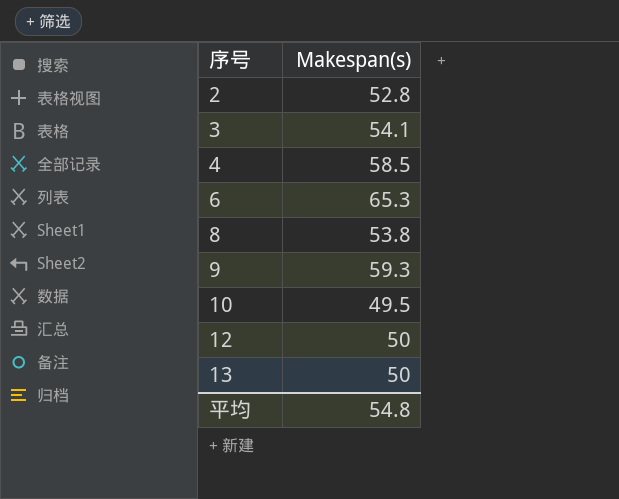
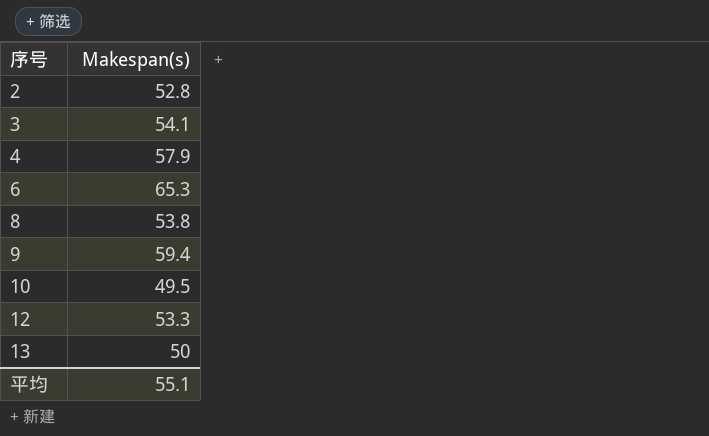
4 | Makespan(s): 58.5 -> 57.9
9 | Makespan(s): 59.3 -> 59.4
12 | Makespan(s): 50 -> 53.3
平均 | Makespan(s): 54.8 -> 55.1

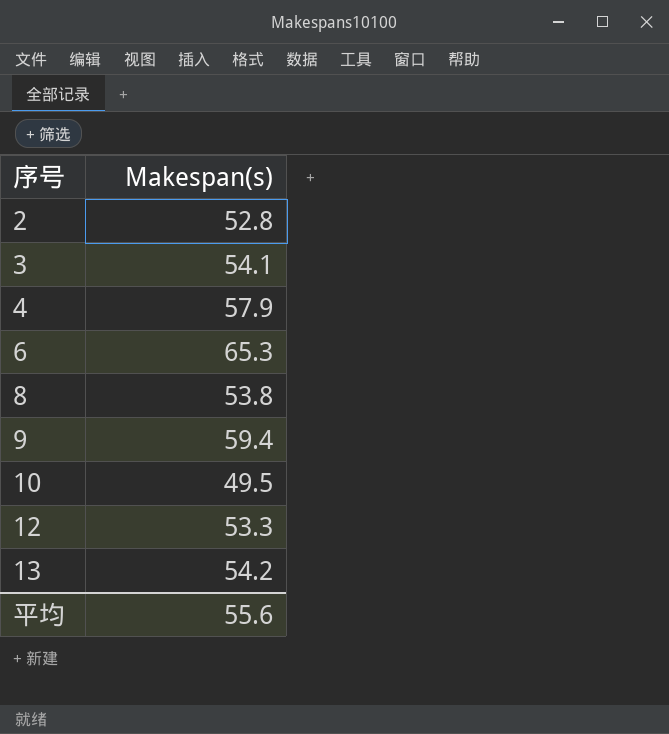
13 | Makespan(s): 50 -> 54.2
平均 | Makespan(s): 55.1 -> 55.6

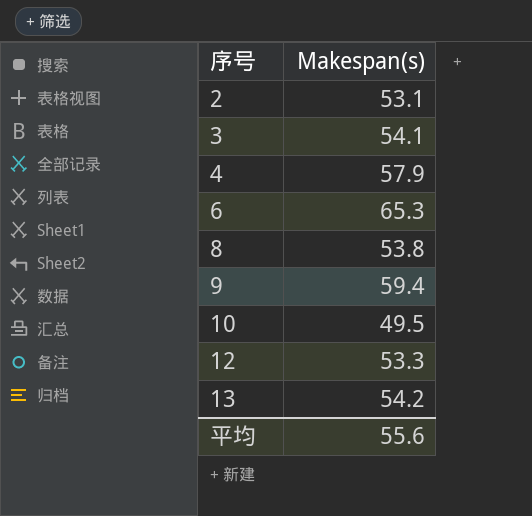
2 | Makespan(s): 52.8 -> 53.1

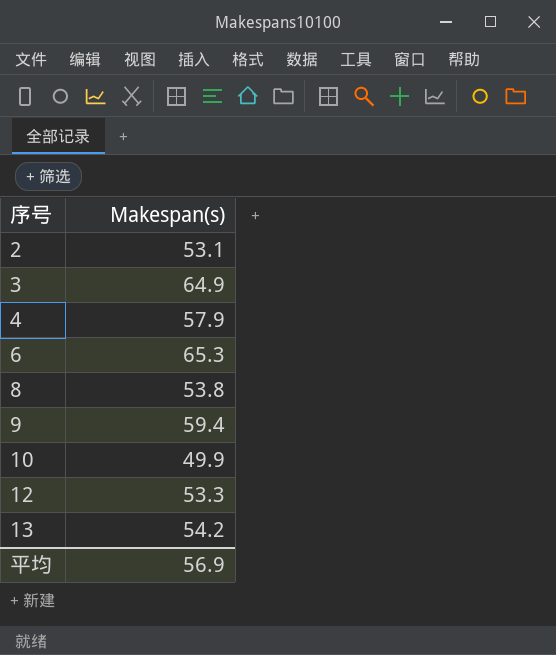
3 | Makespan(s): 54.1 -> 64.9
10 | Makespan(s): 49.5 -> 49.9
平均 | Makespan(s): 55.6 -> 56.9

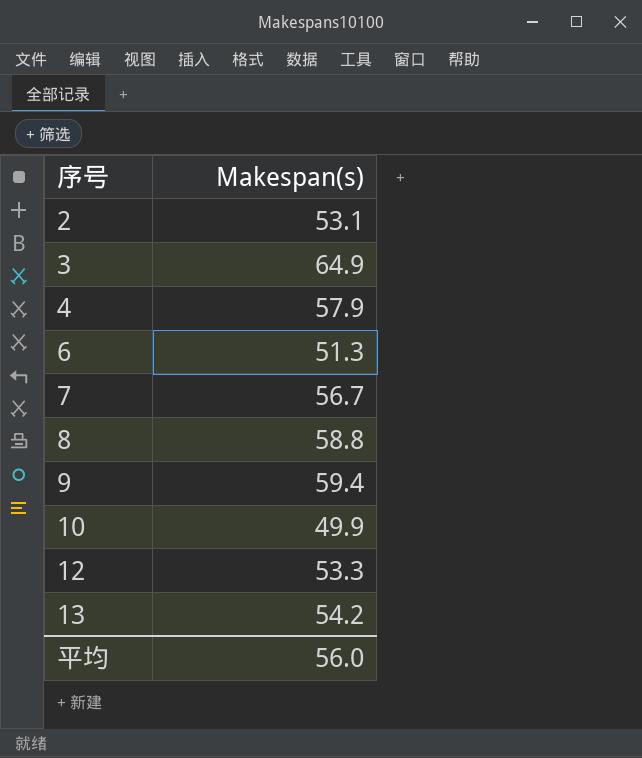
6 | Makespan(s): 65.3 -> 51.3
row 7: none -> 56.7
8 | Makespan(s): 53.8 -> 58.8
平均 | Makespan(s): 56.9 -> 56.0

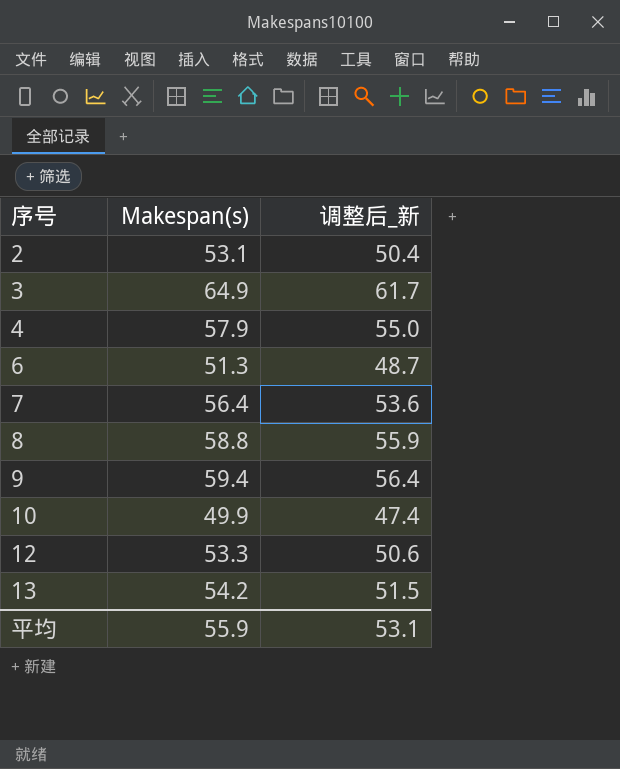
column 调整后_新 | formula: none -> [Makespan(s)] * 0.95
7 | Makespan(s): 56.7 -> 56.4
平均 | Makespan(s): 56.0 -> 55.9

